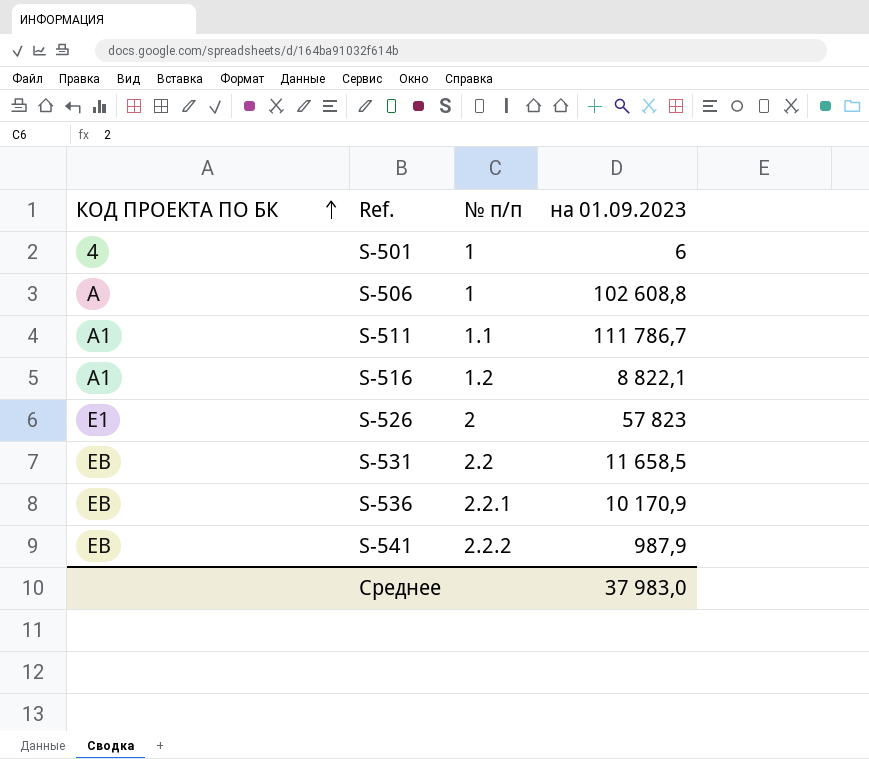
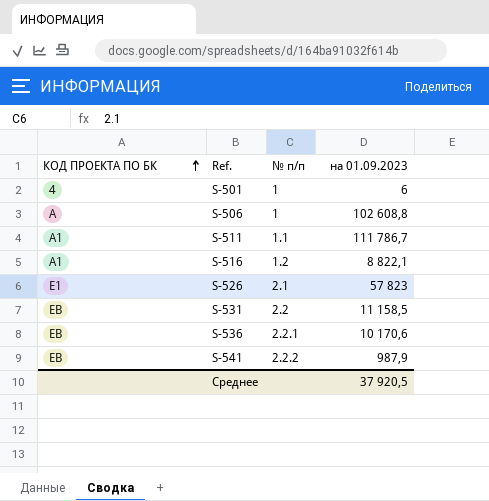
S-526 | № п/п: 2 -> 2.1
S-531 | на 01.09.2023: 11 658,5 -> 11 158,5
S-536 | на 01.09.2023: 10 170,9 -> 10 170,6
Среднее | на 01.09.2023: 37 983,0 -> 37 920,5

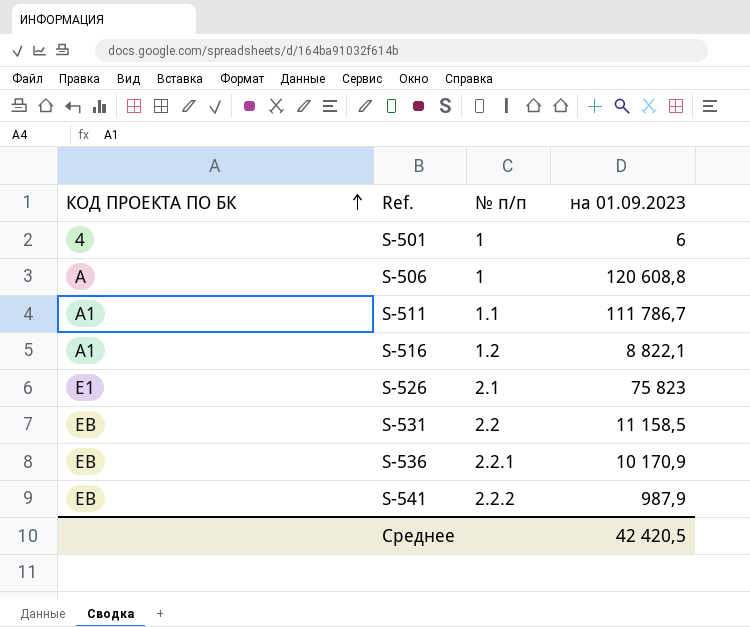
S-506 | на 01.09.2023: 102 608,8 -> 120 608,8
S-526 | на 01.09.2023: 57 823 -> 75 823
S-536 | на 01.09.2023: 10 170,6 -> 10 170,9
Среднее | на 01.09.2023: 37 920,5 -> 42 420,5

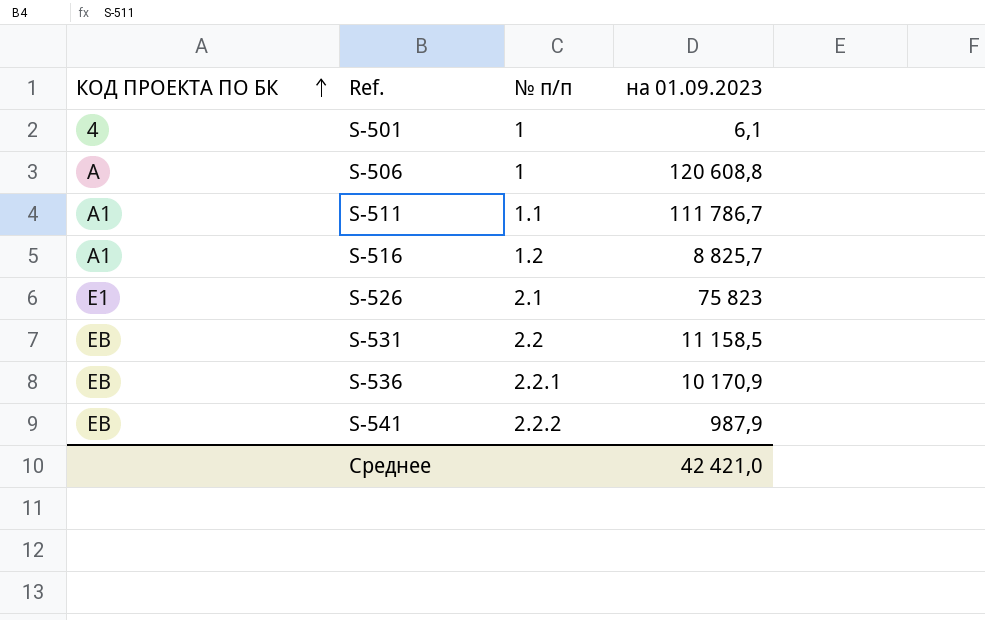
S-501 | на 01.09.2023: 6 -> 6,1
S-516 | на 01.09.2023: 8 822,1 -> 8 825,7
Среднее | на 01.09.2023: 42 420,5 -> 42 421,0

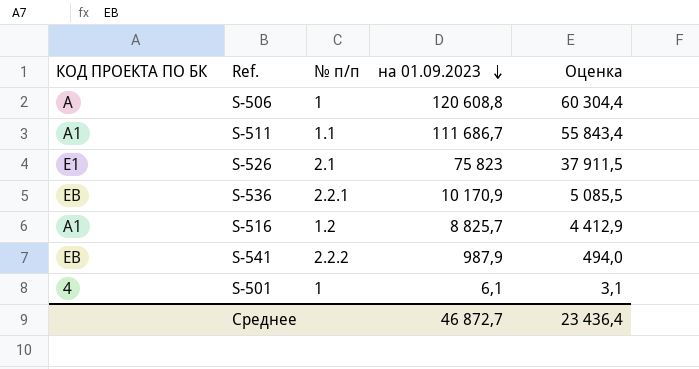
row order: КОД ПРОЕКТА ПО БК ascending -> на 01.09.2023 descending
column Оценка | formula: none -> [на 01.09.2023] * 0,5
row S-531: EВ | 2.2 | 11 158,5 -> none
S-511 | на 01.09.2023: 111 786,7 -> 111 686,7
Среднее | на 01.09.2023: 42 421,0 -> 46 872,7

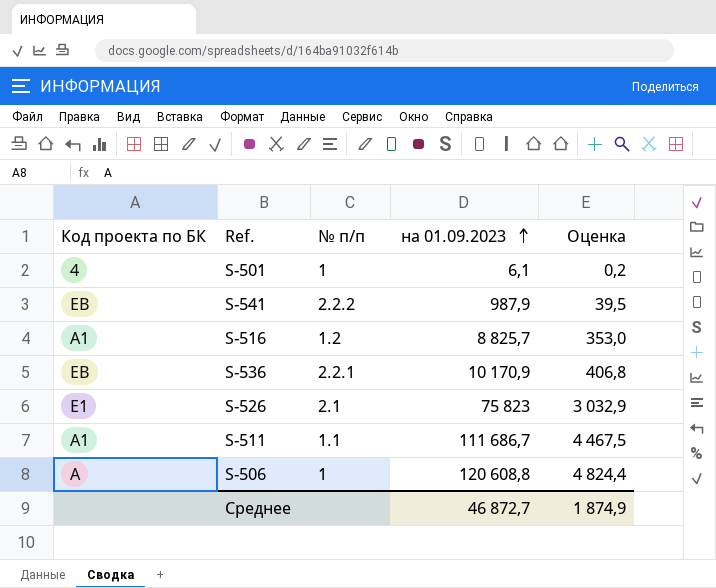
row order: на 01.09.2023 descending -> на 01.09.2023 ascending
column name: КОД ПРОЕКТА ПО БК -> Код проекта по БК
column Оценка | formula: [на 01.09.2023] * 0,5 -> [на 01.09.2023] * 0,04
Среднее | Оценка: 23 436,4 -> 1 874,9

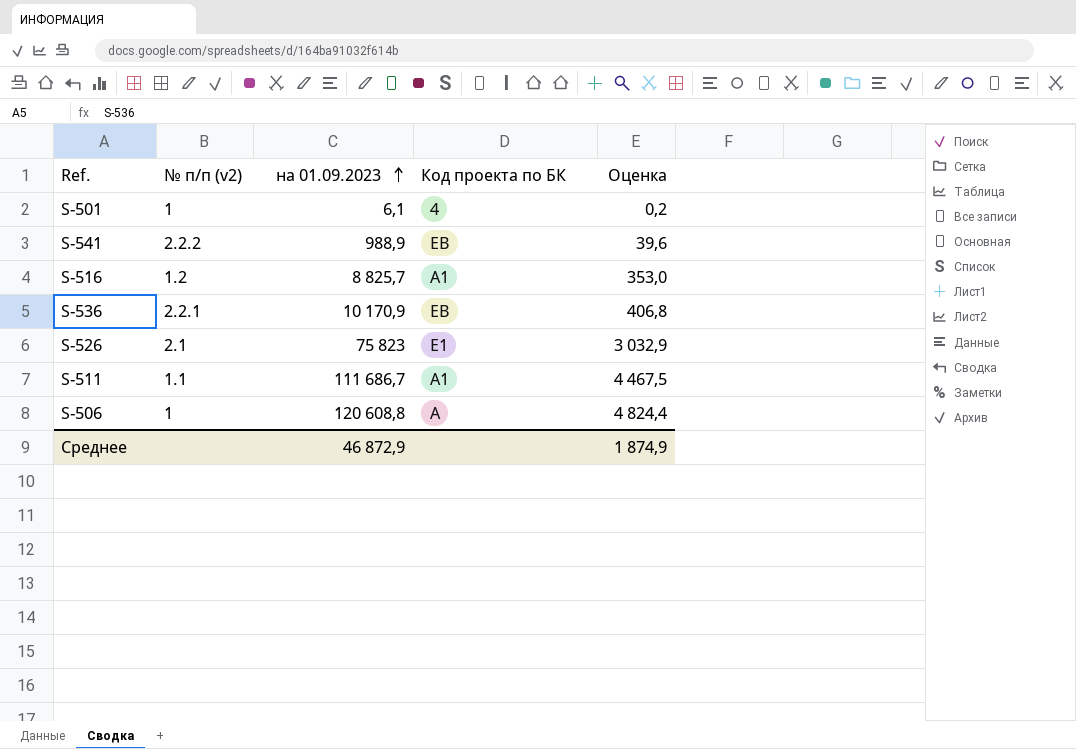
column name: № п/п -> № п/п (v2)
column Код проекта по БК | position: 1 -> 4
S-541 | на 01.09.2023: 987,9 -> 988,9
S-541 | Оценка: 39,5 -> 39,6
Среднее | на 01.09.2023: 46 872,7 -> 46 872,9

